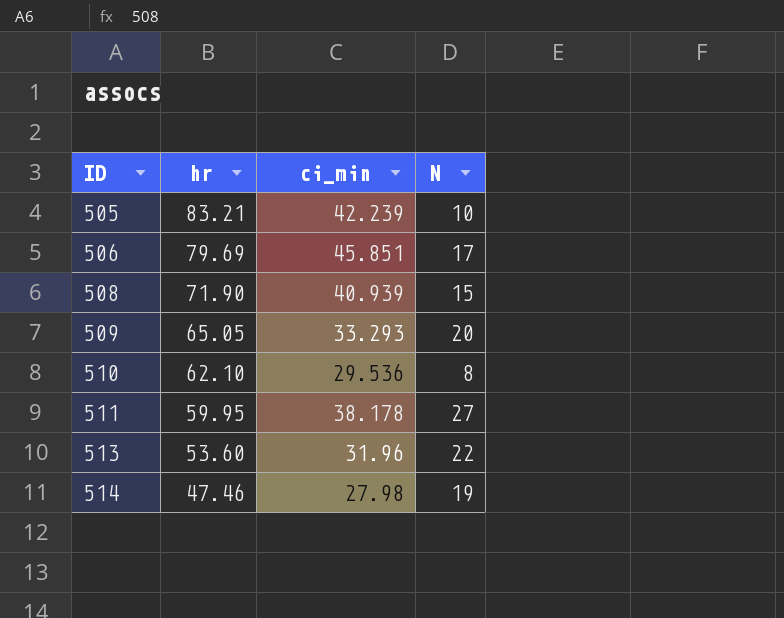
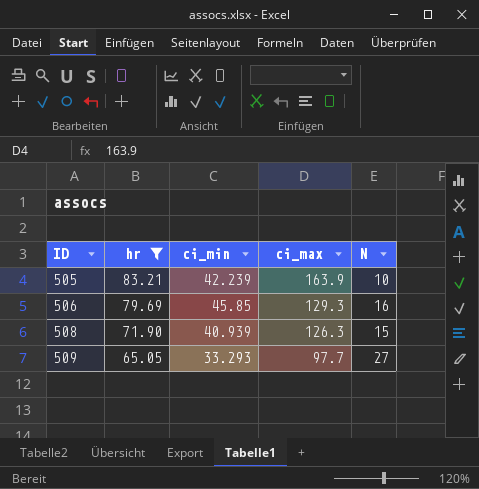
filter: none -> hr >= 65.05
column ci_max | position: none -> 4
506 | ci_min: 45.851 -> 45.85
506 | N: 17 -> 16
509 | N: 20 -> 27

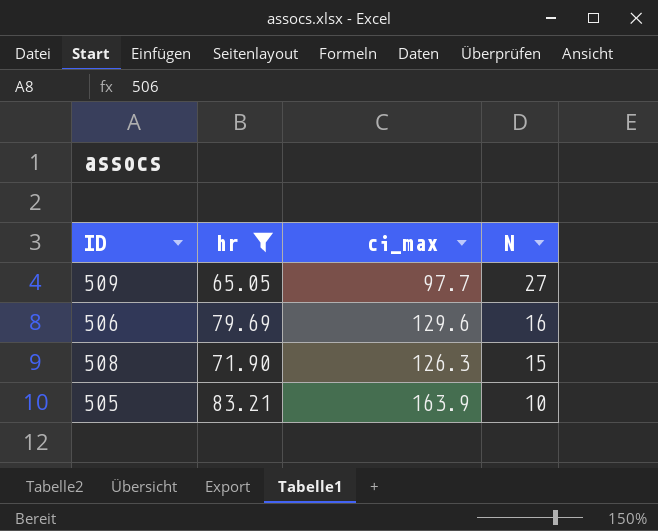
row order: ID ascending -> N descending
column ci_min | position: 3 -> none
506 | ci_max: 129.3 -> 129.6

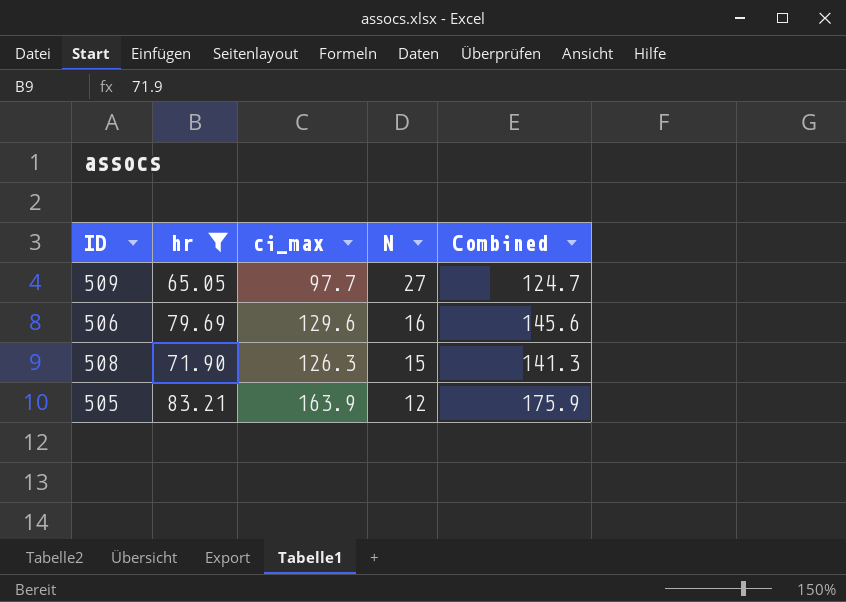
column Combined | formula: none -> [ci_max] + [N]
505 | N: 10 -> 12

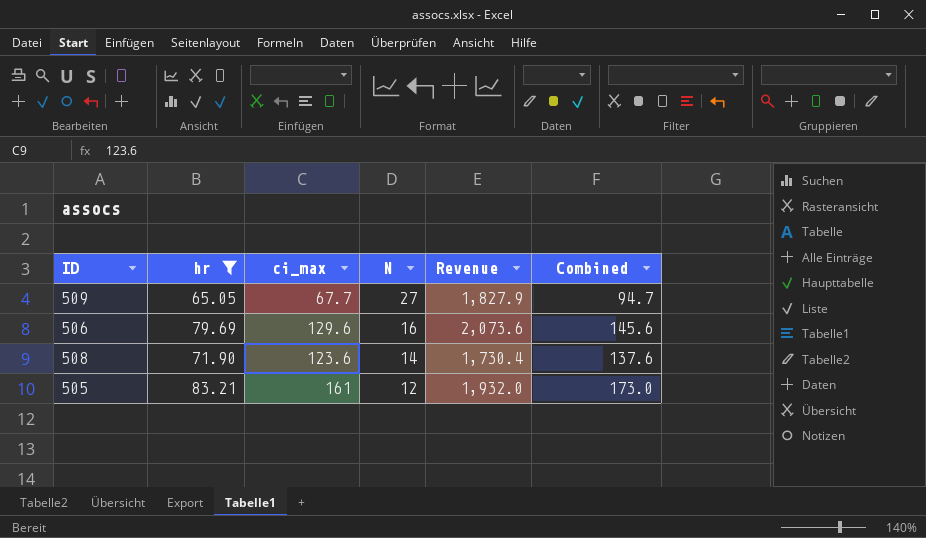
column Revenue | formula: none -> [ci_max] * [N]
509 | ci_max: 97.7 -> 67.7
509 | Combined: 124.7 -> 94.7
508 | ci_max: 126.3 -> 123.6
508 | N: 15 -> 14
508 | Combined: 141.3 -> 137.6
505 | ci_max: 163.9 -> 161
505 | Combined: 175.9 -> 173.0

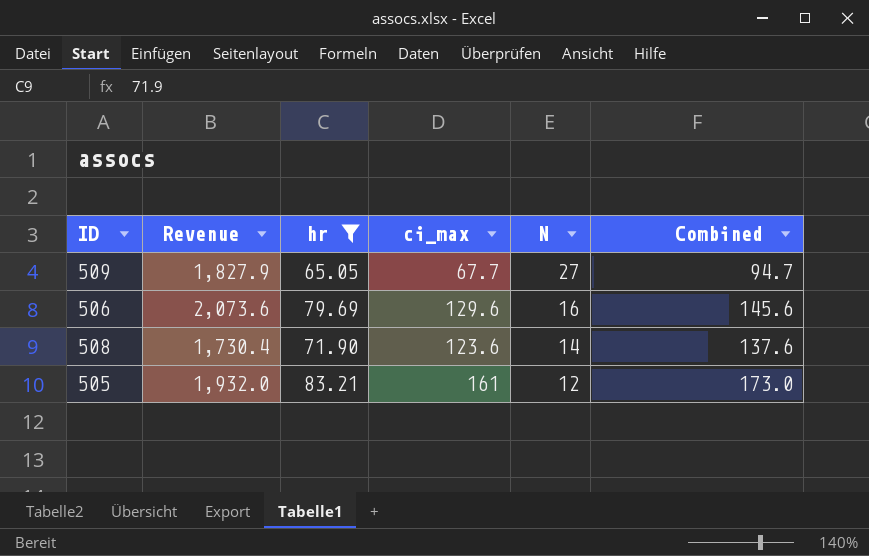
column Revenue | position: 5 -> 2

